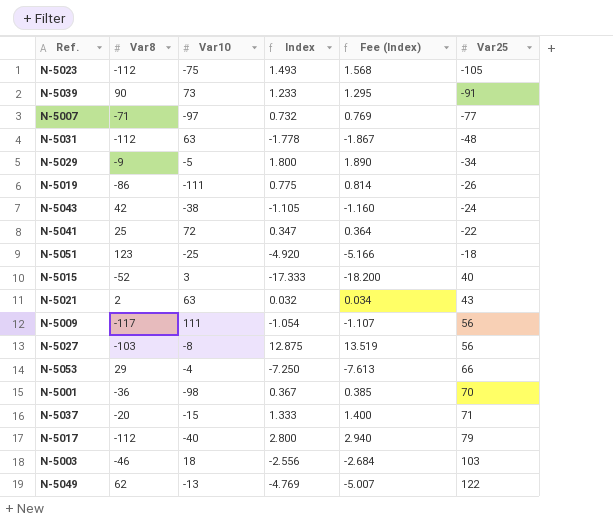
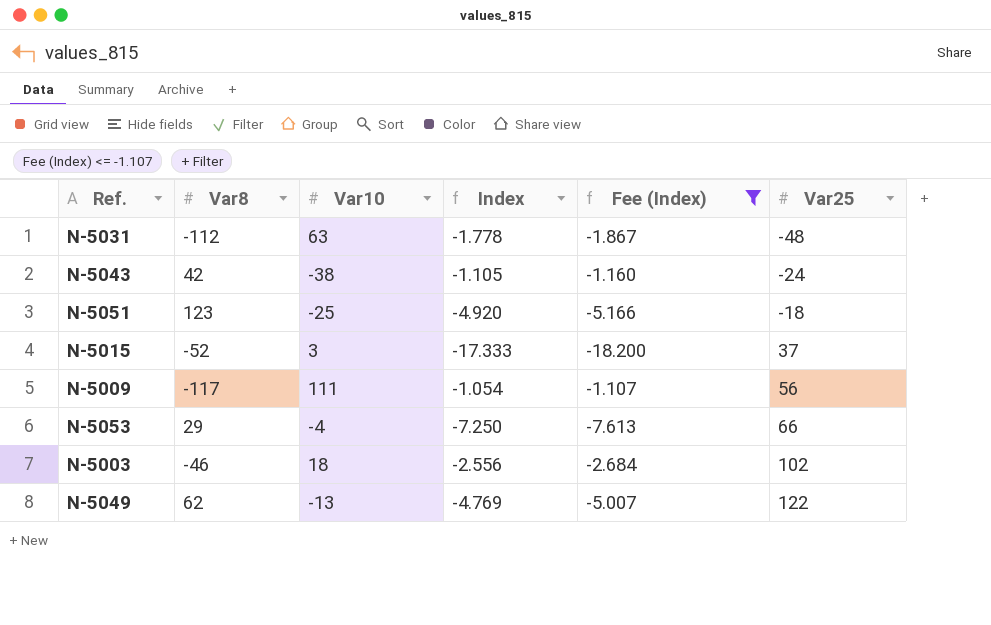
filter: none -> Fee (Index) <= -1.107
N-5015 | Var25: 40 -> 37
N-5003 | Var25: 103 -> 102

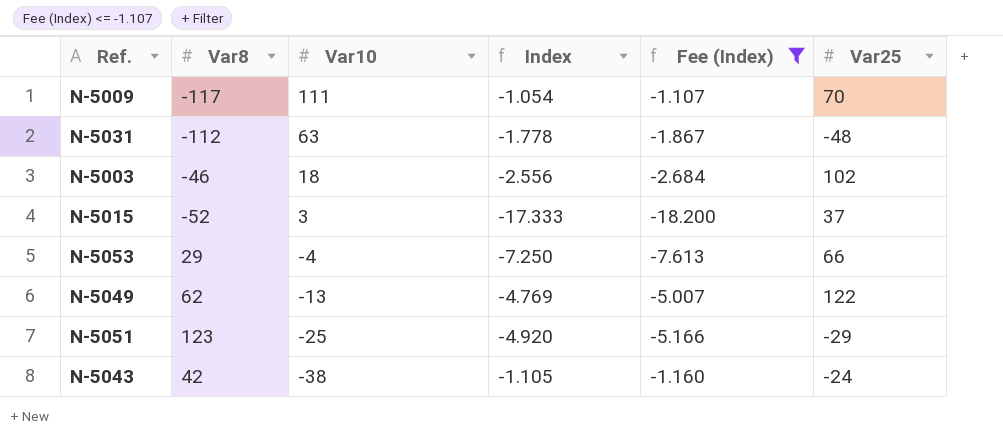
row order: Var25 ascending -> Var10 descending
N-5009 | Var25: 56 -> 70
N-5051 | Var25: -18 -> -29

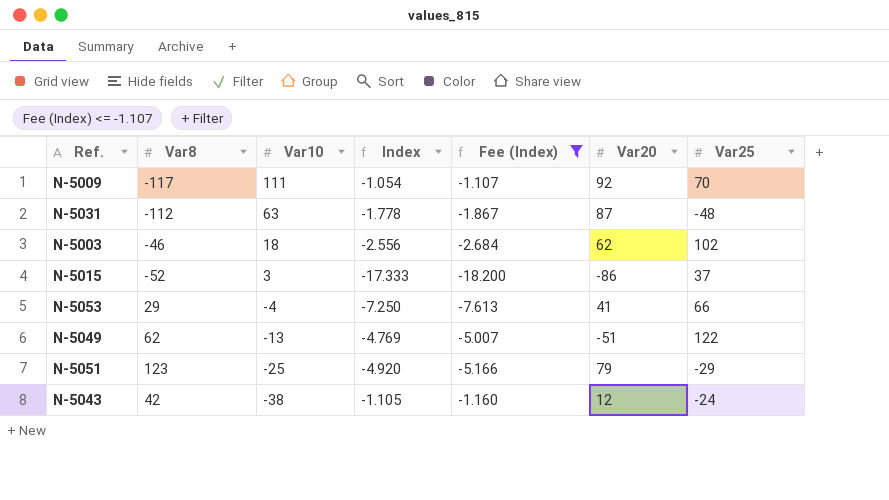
column Var20 | position: none -> 6

